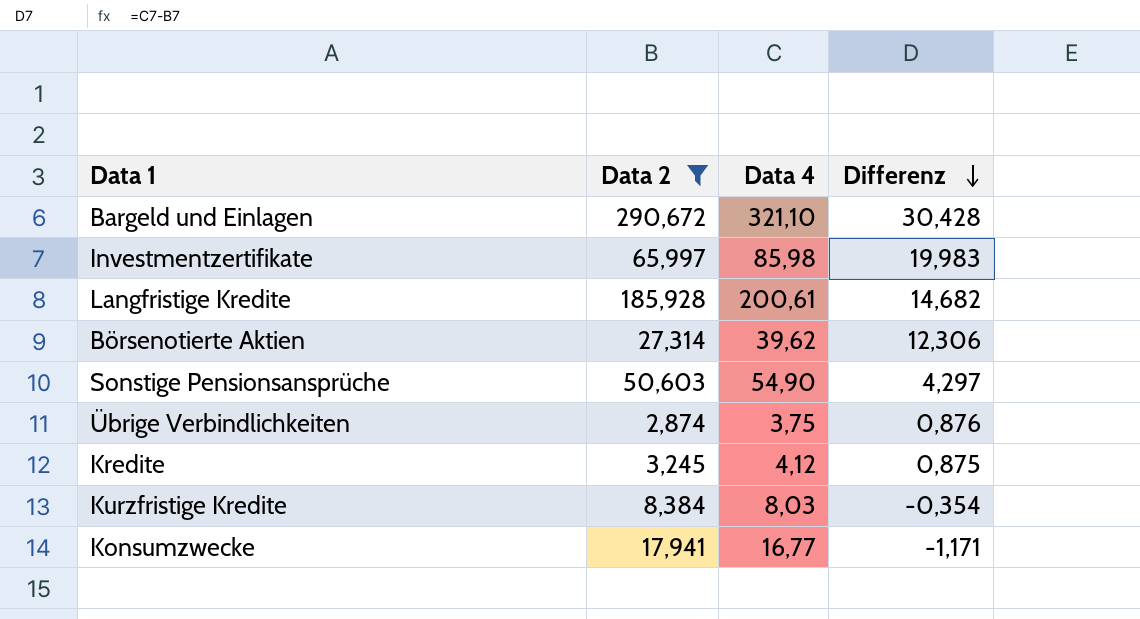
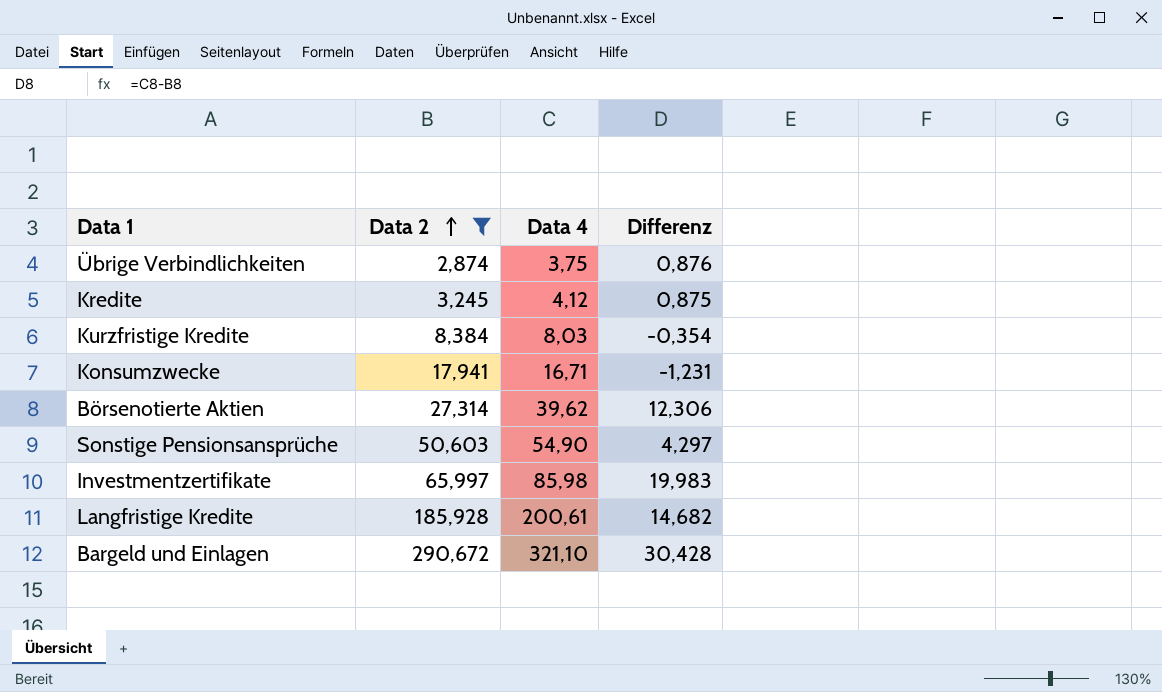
row order: Differenz descending -> Data 2 ascending
Konsumzwecke | Data 4: 16,77 -> 16,71
Konsumzwecke | Differenz: -1,171 -> -1,231

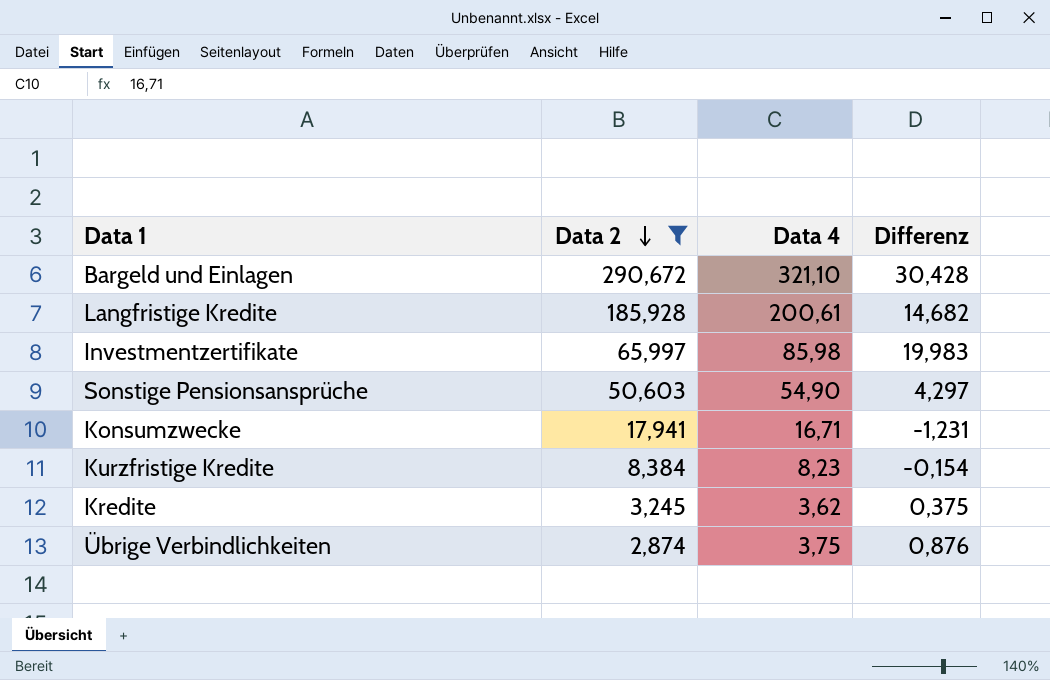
row order: Data 2 ascending -> Data 2 descending
row Börsenotierte Aktien: 27,314 | 39,62 | 12,306 -> none
Kurzfristige Kredite | Data 4: 8,03 -> 8,23
Kurzfristige Kredite | Differenz: -0,354 -> -0,154
Kredite | Data 4: 4,12 -> 3,62
Kredite | Differenz: 0,875 -> 0,375

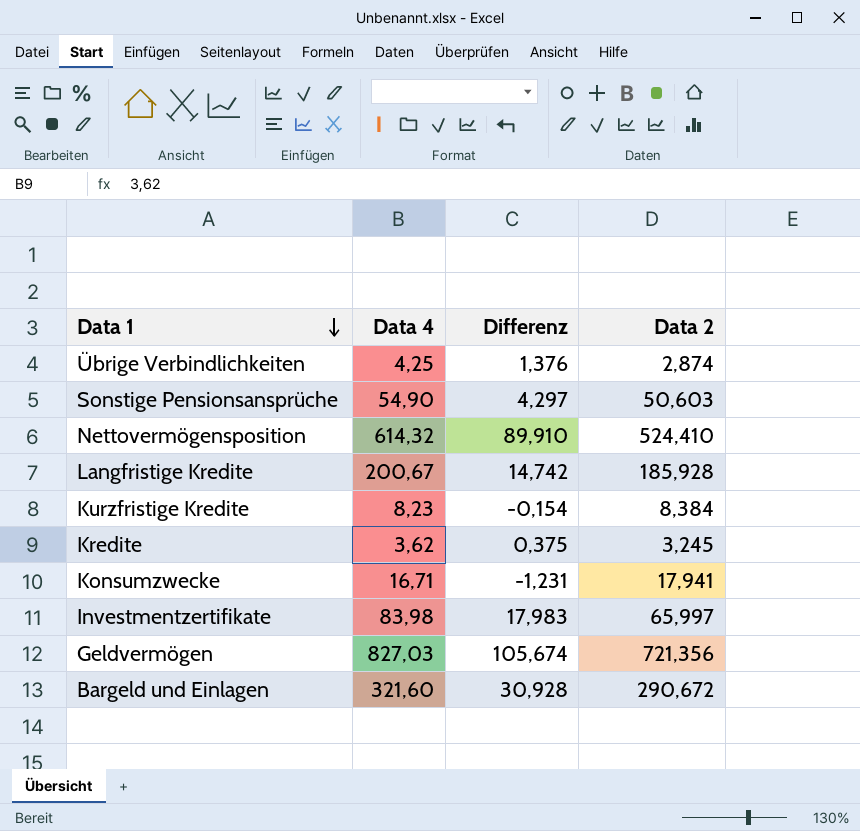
filter: Data 2 <= 290,672 -> none
row order: Data 2 descending -> Data 1 descending
column Data 2 | position: 2 -> 4
Übrige Verbindlichkeiten | Data 4: 3,75 -> 4,25
Übrige Verbindlichkeiten | Differenz: 0,876 -> 1,376
Langfristige Kredite | Data 4: 200,61 -> 200,67
Langfristige Kredite | Differenz: 14,682 -> 14,742
Investmentzertifikate | Data 4: 85,98 -> 83,98
Investmentzertifikate | Differenz: 19,983 -> 17,983
Bargeld und Einlagen | Data 4: 321,10 -> 321,60
Bargeld und Einlagen | Differenz: 30,428 -> 30,928

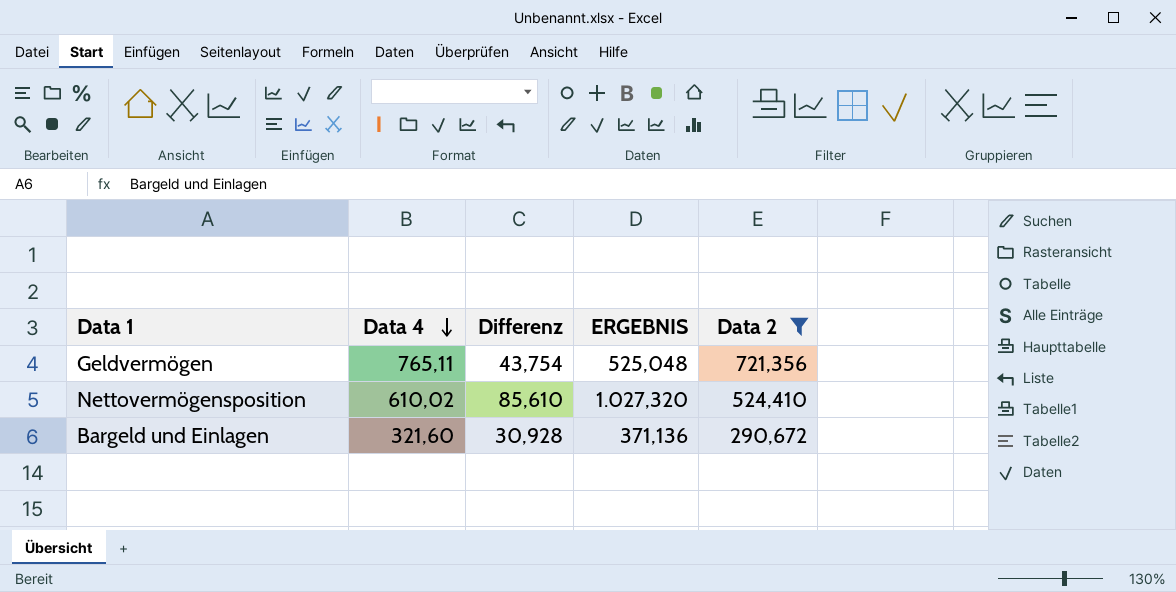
filter: none -> Data 2 >= 290,672
row order: Data 1 descending -> Data 4 descending
column ERGEBNIS | formula: none -> [Differenz] * 12
Geldvermögen | Data 4: 827,03 -> 765,11
Geldvermögen | Differenz: 105,674 -> 43,754
Nettovermögensposition | Data 4: 614,32 -> 610,02
Nettovermögensposition | Differenz: 89,910 -> 85,610

